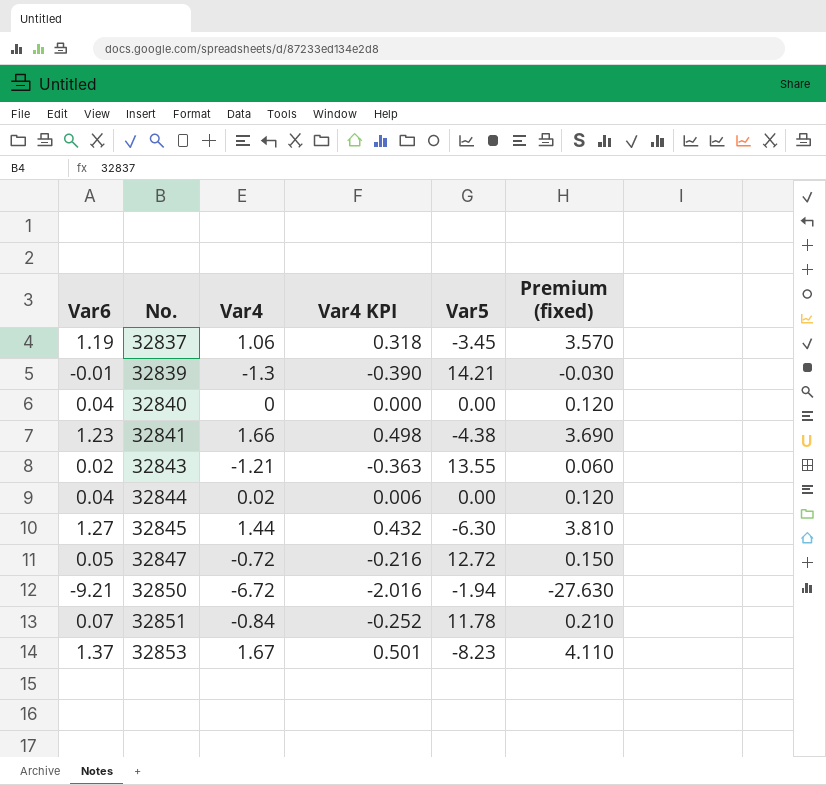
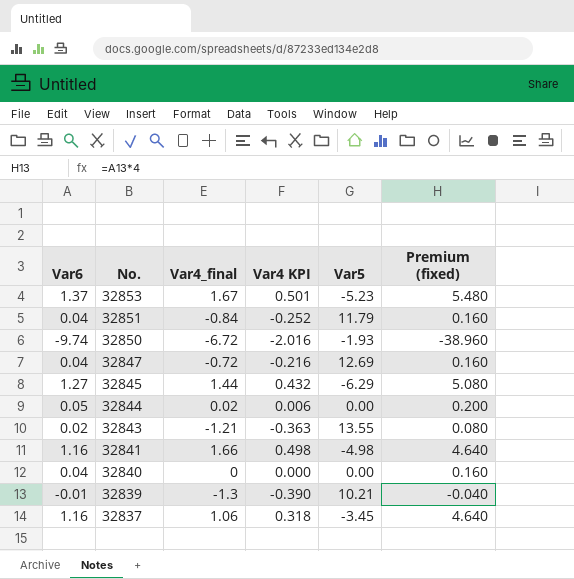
row order: No. ascending -> No. descending
column name: Var4 -> Var4_final
column Premium (fixed) | formula: [Var6] * 3 -> [Var6] * 4
32853 | Var5: -8.23 -> -5.23
32851 | Var6: 0.07 -> 0.04
32851 | Var5: 11.78 -> 11.79
32850 | Var6: -9.21 -> -9.74
32850 | Var5: -1.94 -> -1.93
32847 | Var6: 0.05 -> 0.04
32847 | Var5: 12.72 -> 12.69
32845 | Var5: -6.30 -> -6.29
32844 | Var6: 0.04 -> 0.05
32841 | Var6: 1.23 -> 1.16
32841 | Var5: -4.38 -> -4.98
32839 | Var5: 14.21 -> 10.21
32837 | Var6: 1.19 -> 1.16

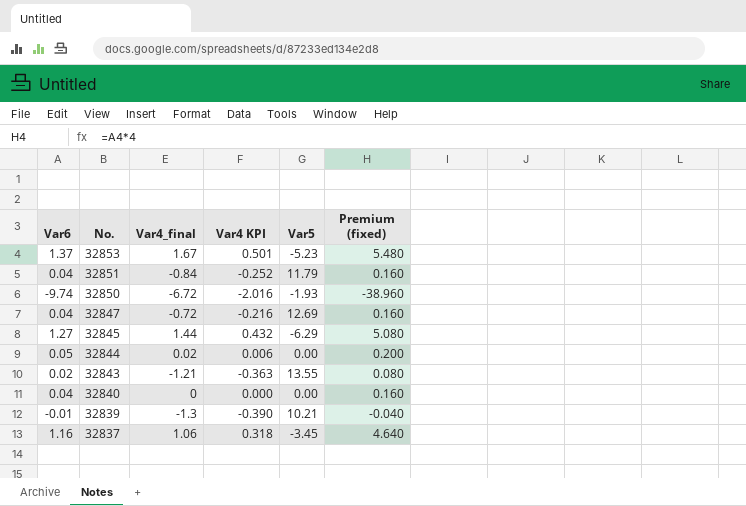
row 32841: 1.16 | 1.66 | 0.498 | -4.98 | 4.640 -> none

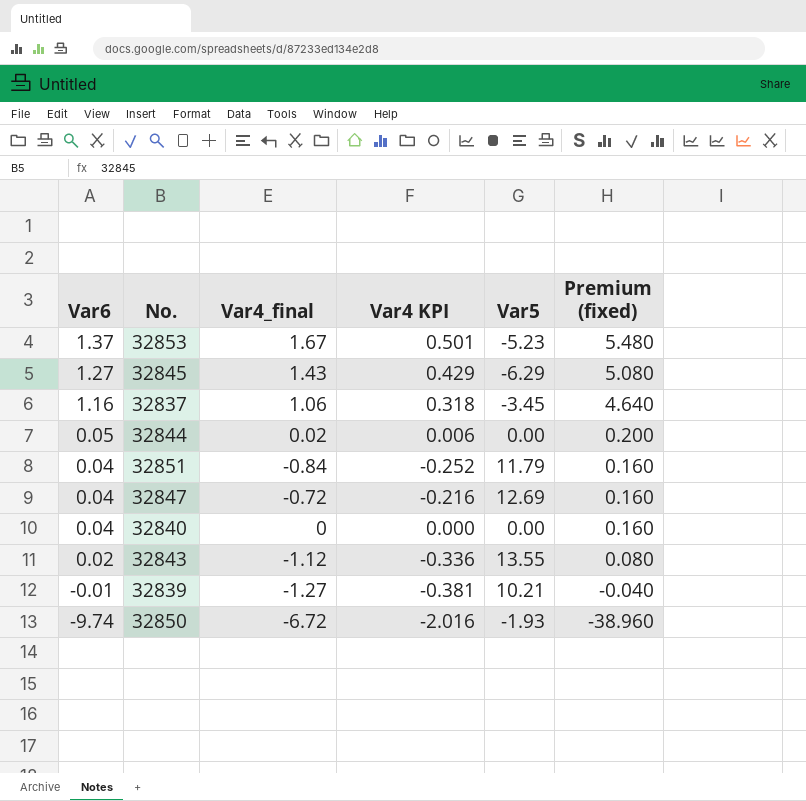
row order: No. descending -> Var6 descending
32845 | Var4_final: 1.44 -> 1.43
32845 | Var4 KPI: 0.432 -> 0.429
32843 | Var4_final: -1.21 -> -1.12
32843 | Var4 KPI: -0.363 -> -0.336
32839 | Var4_final: -1.3 -> -1.27
32839 | Var4 KPI: -0.390 -> -0.381

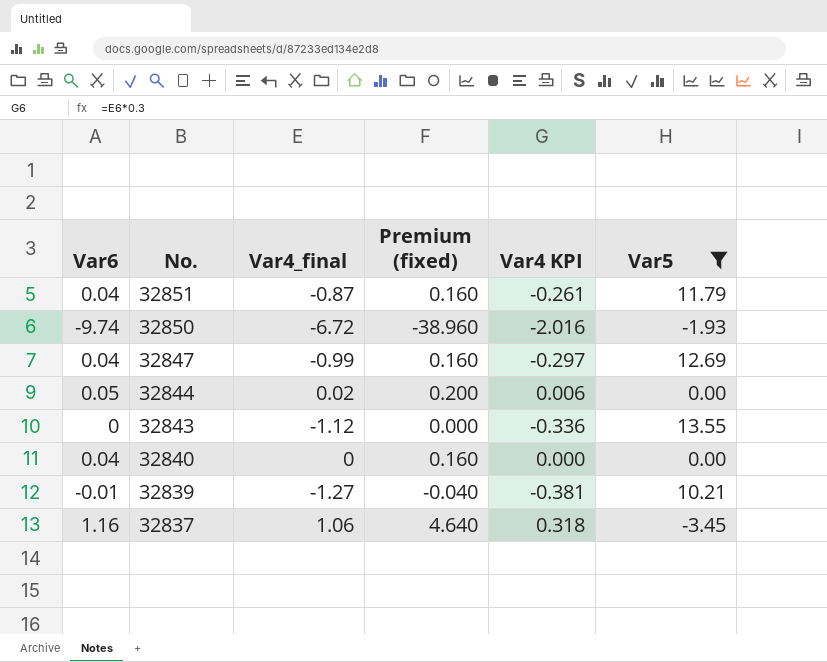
filter: none -> Var5 >= -3.45
row order: Var6 descending -> No. descending
column Premium (fixed) | position: 6 -> 4
32851 | Var4_final: -0.84 -> -0.87
32851 | Var4 KPI: -0.252 -> -0.261
32847 | Var4_final: -0.72 -> -0.99
32847 | Var4 KPI: -0.216 -> -0.297
32843 | Var6: 0.02 -> 0
32843 | Premium (fixed): 0.080 -> 0.000

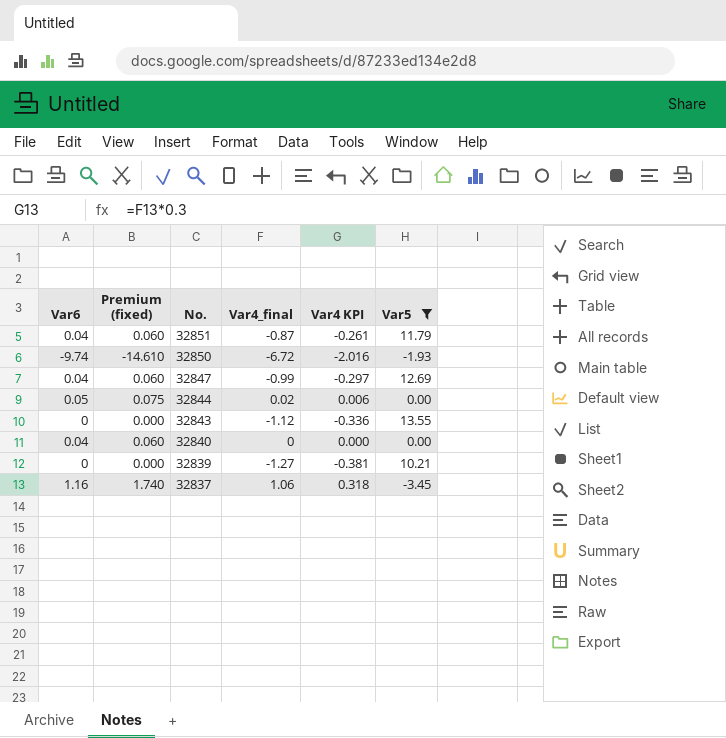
column Premium (fixed) | formula: [Var6] * 4 -> [Var6] * 1.5
column Premium (fixed) | position: 4 -> 2
32839 | Var6: -0.01 -> 0

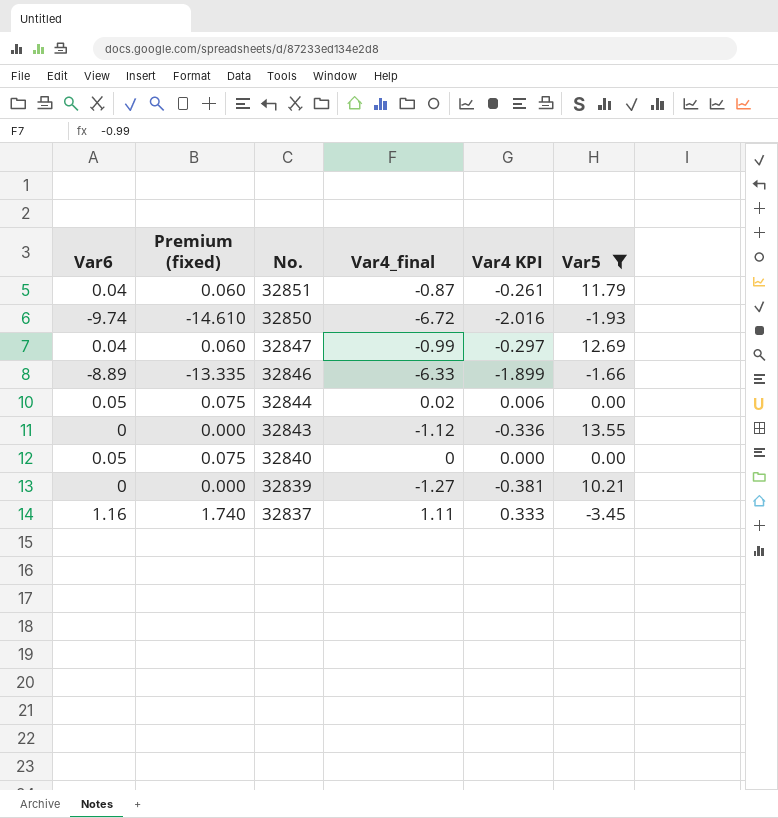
row 32846: none -> -8.89 | -13.335 | -6.33 | -1.899 | -1.66
32840 | Var6: 0.04 -> 0.05
32840 | Premium (fixed): 0.060 -> 0.075
32837 | Var4_final: 1.06 -> 1.11
32837 | Var4 KPI: 0.318 -> 0.333

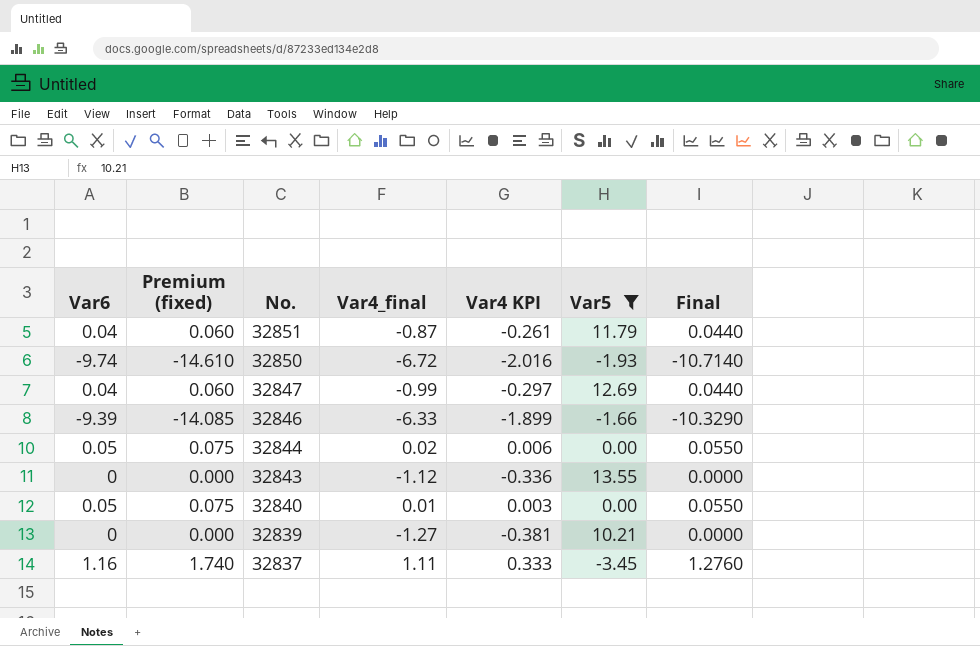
column Final | formula: none -> [Var6] * 1.1
32846 | Var6: -8.89 -> -9.39
32846 | Premium (fixed): -13.335 -> -14.085
32840 | Var4_final: 0 -> 0.01
32840 | Var4 KPI: 0.000 -> 0.003

